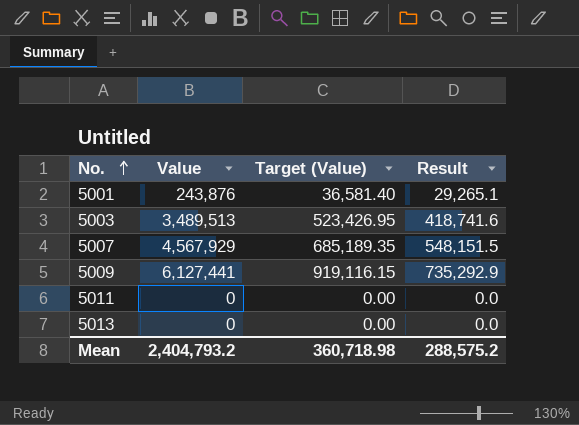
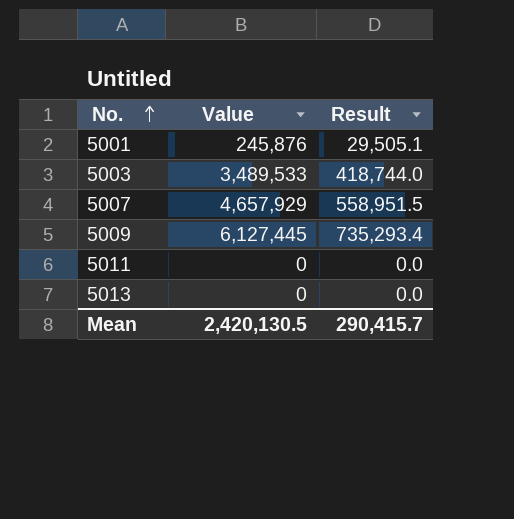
column Target (Value) | formula: [Value] * 0.15 -> none
5001 | Value: 243,876 -> 245,876
5001 | Result: 29,265.1 -> 29,505.1
5003 | Value: 3,489,513 -> 3,489,533
5003 | Result: 418,741.6 -> 418,744.0
5007 | Value: 4,567,929 -> 4,657,929
5007 | Result: 548,151.5 -> 558,951.5
5009 | Value: 6,127,441 -> 6,127,445
5009 | Result: 735,292.9 -> 735,293.4
Mean | Value: 2,404,793.2 -> 2,420,130.5
Mean | Result: 288,575.2 -> 290,415.7

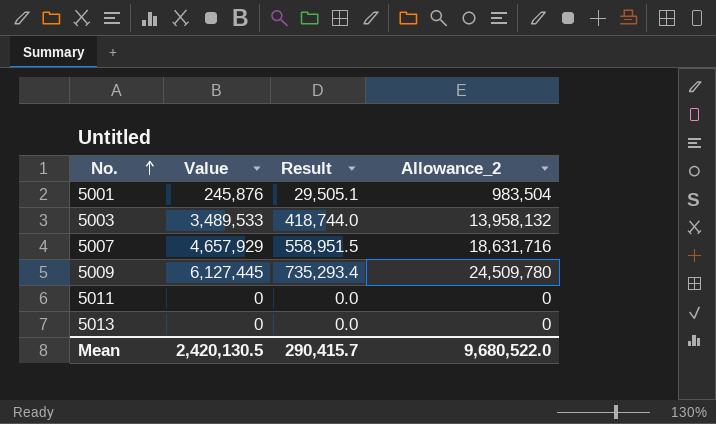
column Allowance_2 | formula: none -> [Value] * 4

